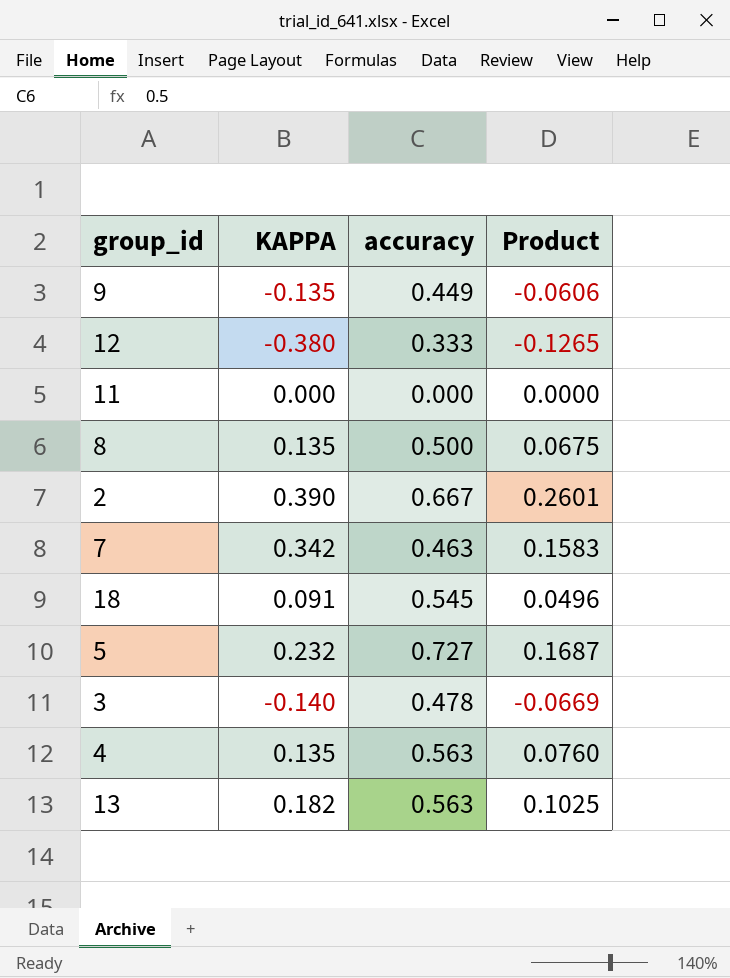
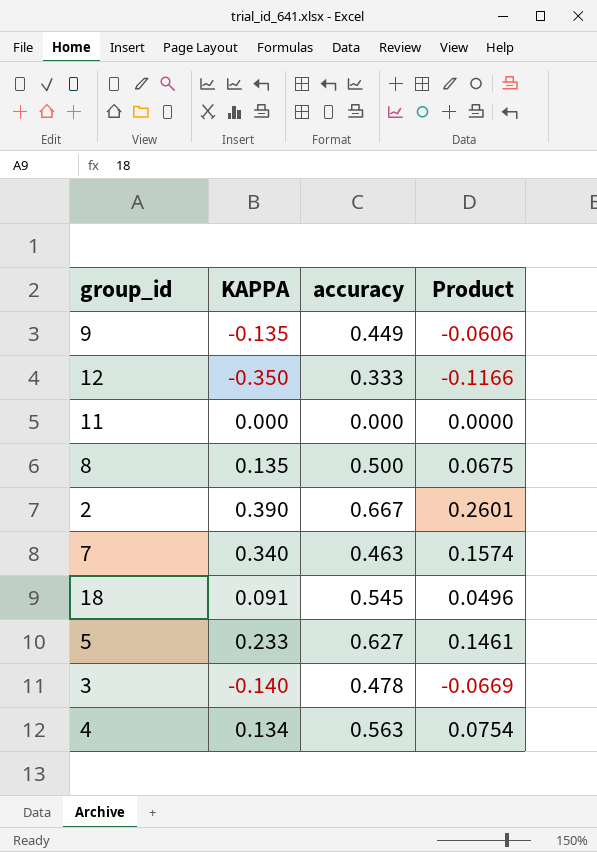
row 13: 0.182 | 0.563 | 0.1025 -> none
12 | KAPPA: -0.380 -> -0.350
12 | Product: -0.1265 -> -0.1166
7 | KAPPA: 0.342 -> 0.340
7 | Product: 0.1583 -> 0.1574
5 | KAPPA: 0.232 -> 0.233
5 | accuracy: 0.727 -> 0.627
5 | Product: 0.1687 -> 0.1461
4 | KAPPA: 0.135 -> 0.134
4 | Product: 0.0760 -> 0.0754

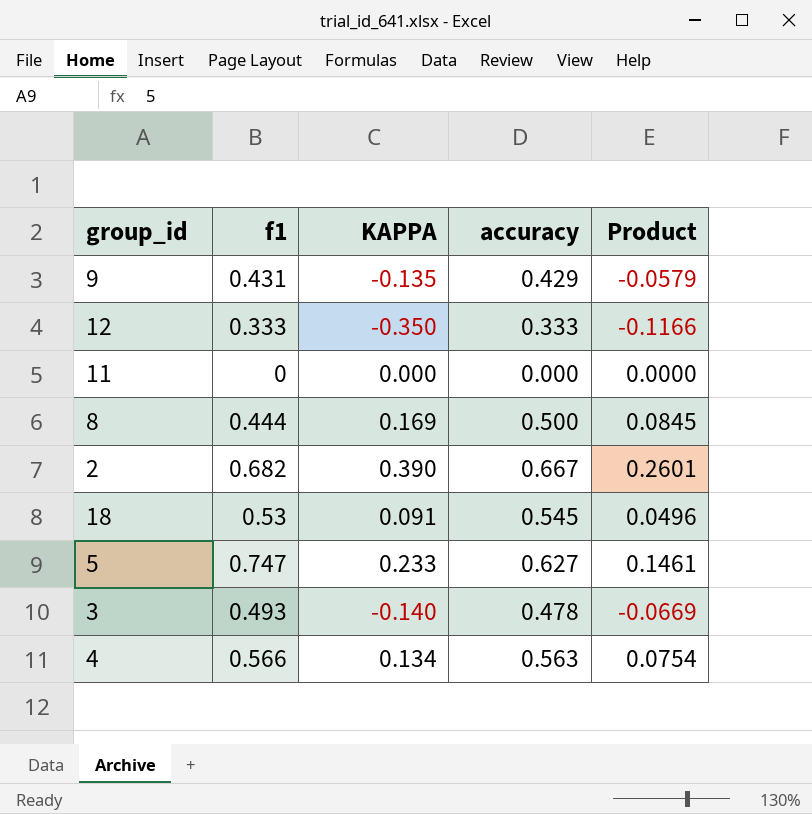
column f1 | position: none -> 2
row 7: 0.340 | 0.463 | 0.1574 -> none
9 | accuracy: 0.449 -> 0.429
9 | Product: -0.0606 -> -0.0579
8 | KAPPA: 0.135 -> 0.169
8 | Product: 0.0675 -> 0.0845

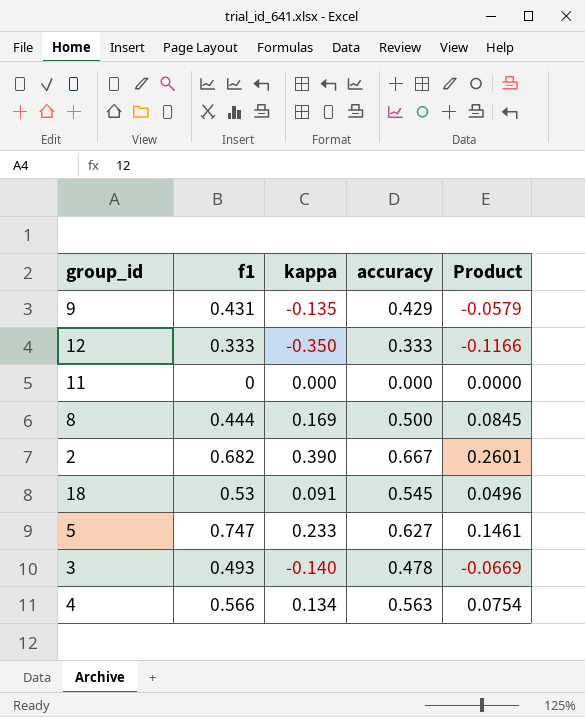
column name: KAPPA -> kappa

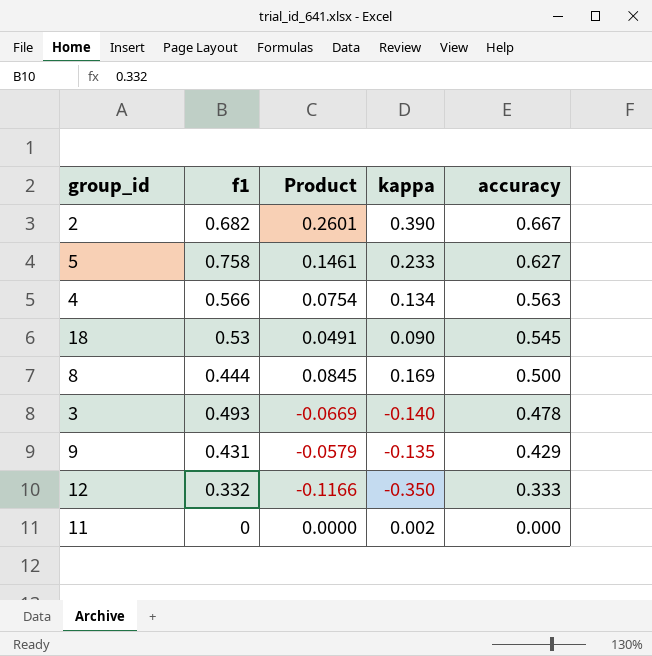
row order: none -> accuracy descending
column Product | position: 5 -> 3
5 | f1: 0.747 -> 0.758
18 | Product: 0.0496 -> 0.0491
18 | kappa: 0.091 -> 0.090
12 | f1: 0.333 -> 0.332
11 | kappa: 0.000 -> 0.002

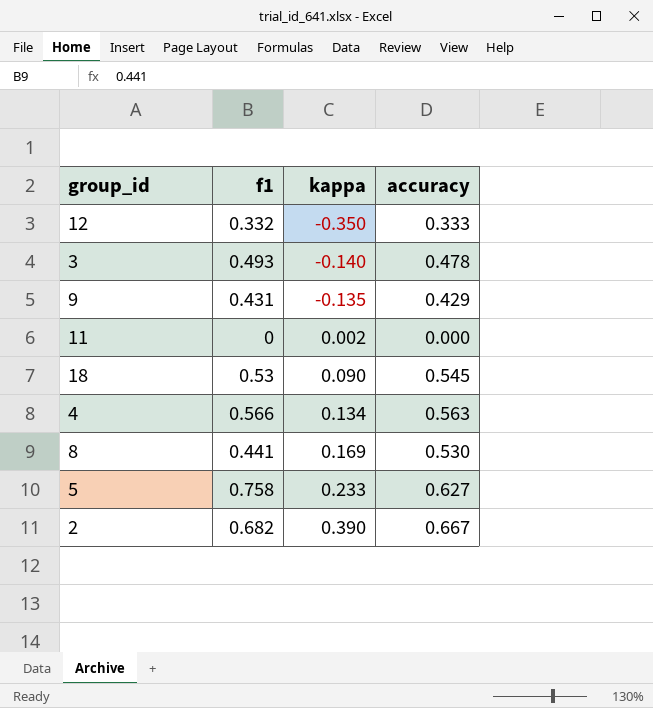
row order: accuracy descending -> kappa ascending
column Product | formula: [kappa] * [accuracy] -> none
8 | f1: 0.444 -> 0.441
8 | accuracy: 0.500 -> 0.530

